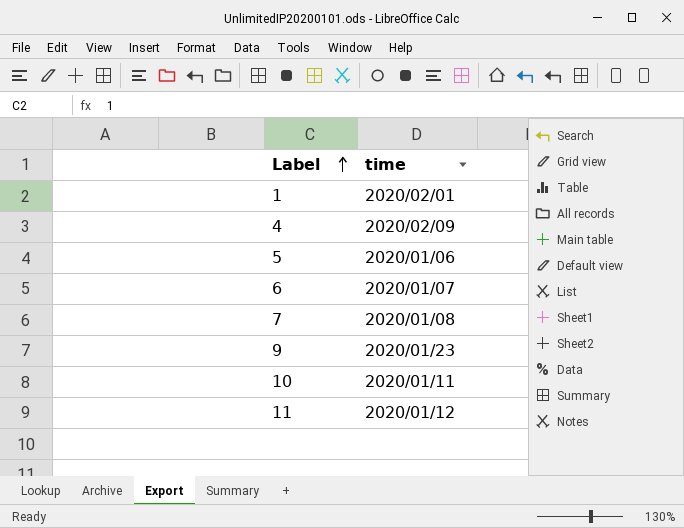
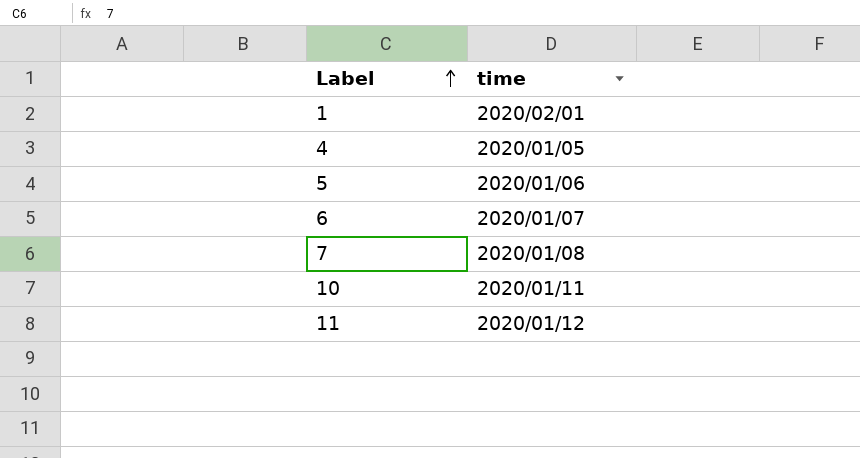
row 9: 2020/01/23 -> none
4 | time: 2020/02/09 -> 2020/01/05

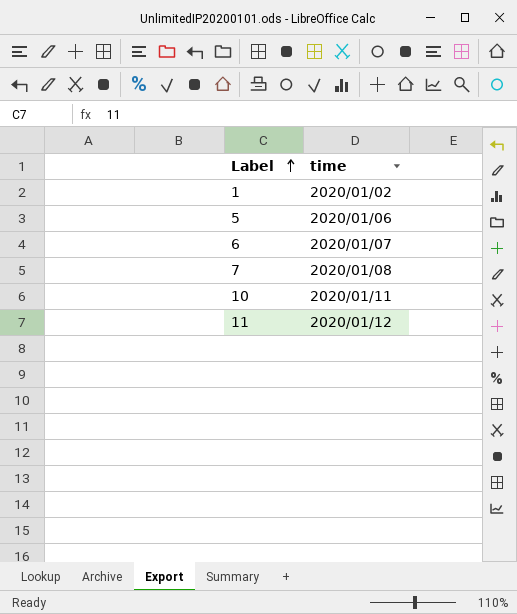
row 4: 2020/01/05 -> none
1 | time: 2020/02/01 -> 2020/01/02

